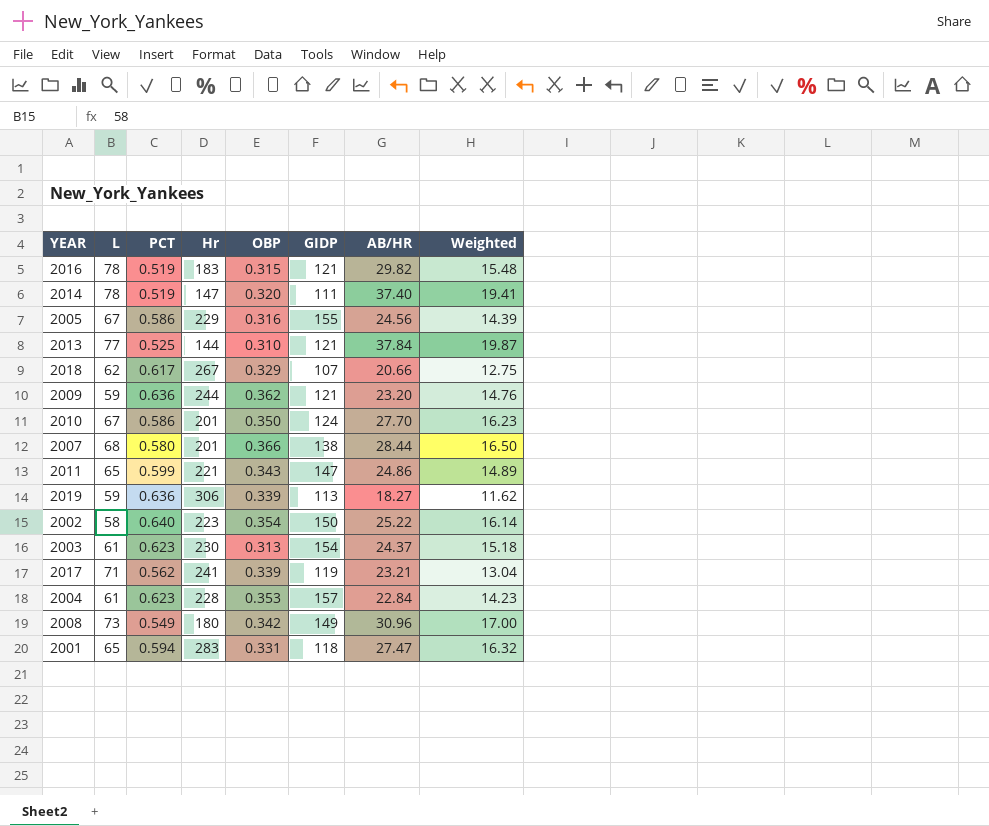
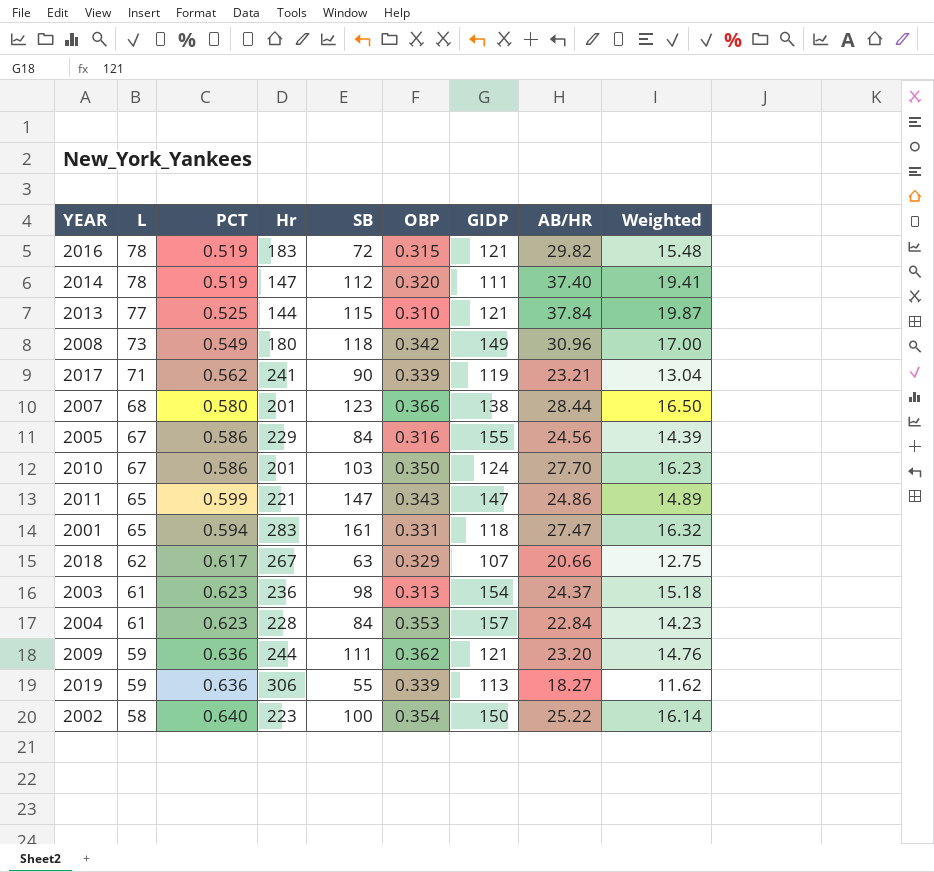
row order: none -> L descending
column SB | position: none -> 5
2003 | Hr: 230 -> 236

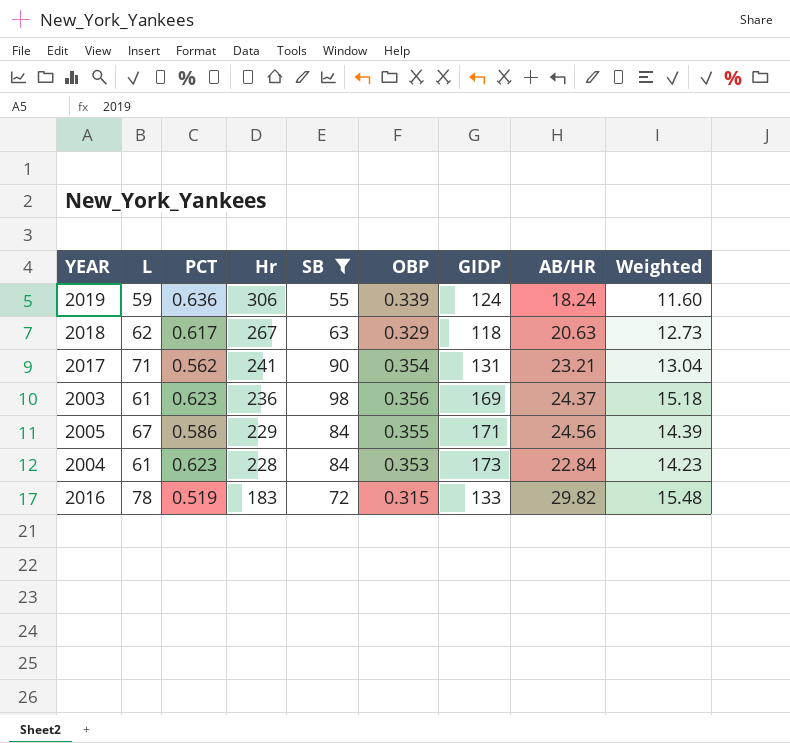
filter: none -> SB <= 98
row order: L descending -> Hr descending
2019 | GIDP: 113 -> 124
2019 | AB/HR: 18.27 -> 18.24
2019 | Weighted: 11.62 -> 11.60
2018 | GIDP: 107 -> 118
2018 | AB/HR: 20.66 -> 20.63
2018 | Weighted: 12.75 -> 12.73
2017 | OBP: 0.339 -> 0.354
2017 | GIDP: 119 -> 131
2003 | OBP: 0.313 -> 0.356
2003 | GIDP: 154 -> 169
2005 | OBP: 0.316 -> 0.355
2005 | GIDP: 155 -> 171
2004 | GIDP: 157 -> 173
2016 | GIDP: 121 -> 133

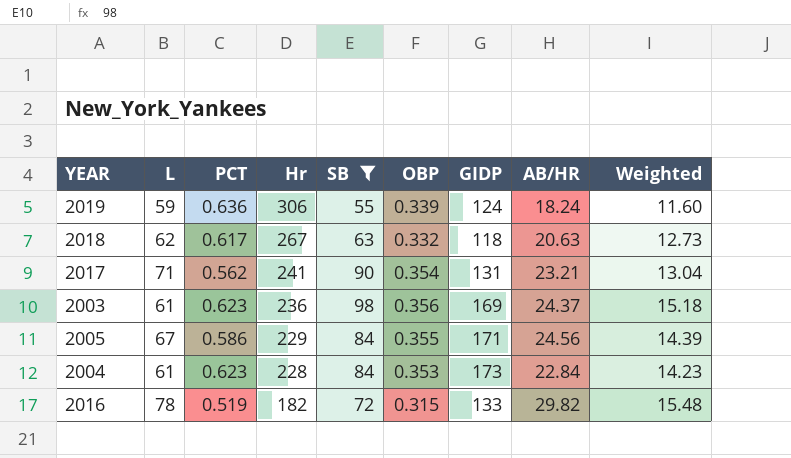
2018 | OBP: 0.329 -> 0.332
2016 | Hr: 183 -> 182

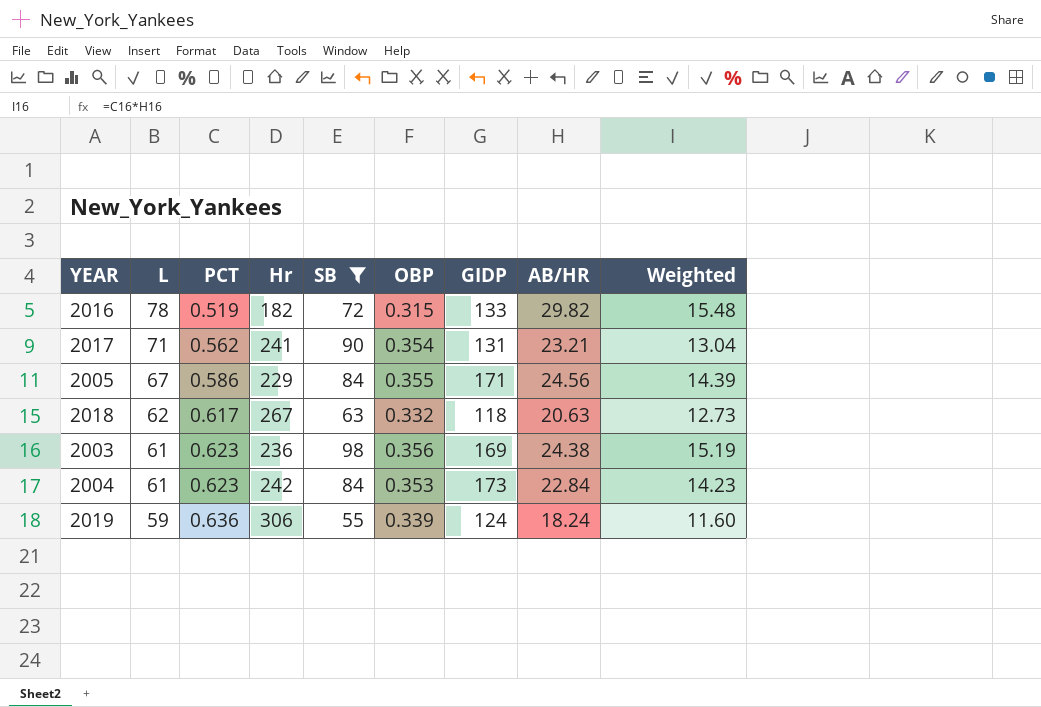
row order: Hr descending -> L descending
2003 | AB/HR: 24.37 -> 24.38
2003 | Weighted: 15.18 -> 15.19
2004 | Hr: 228 -> 242

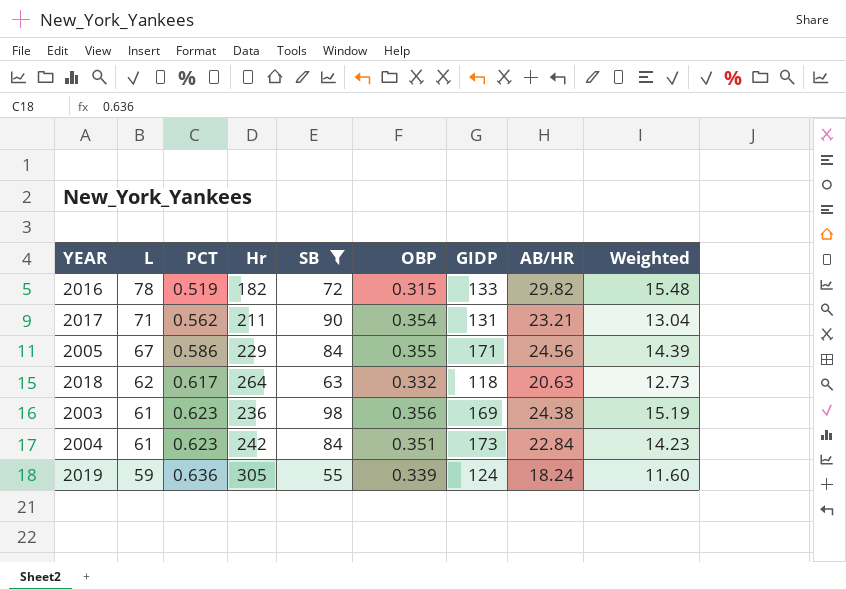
2017 | Hr: 241 -> 211
2018 | Hr: 267 -> 264
2004 | OBP: 0.353 -> 0.351
2019 | Hr: 306 -> 305

